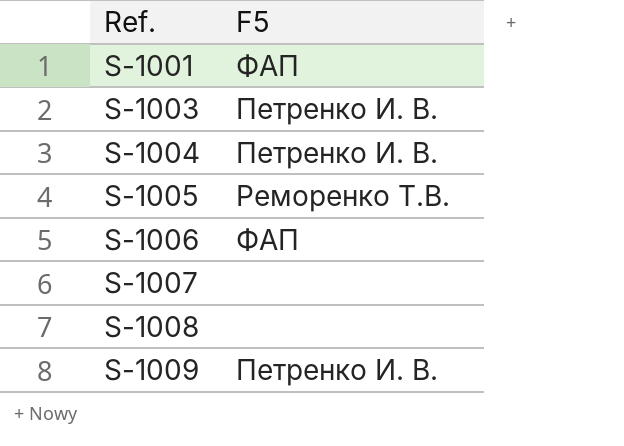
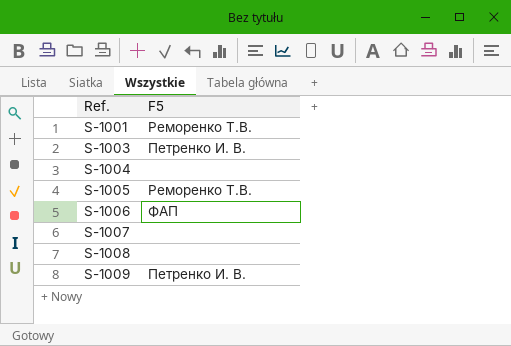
S-1001 | F5: ФАП -> Реморенко Т.В.
S-1004 | F5: Петренко И. В. -> none

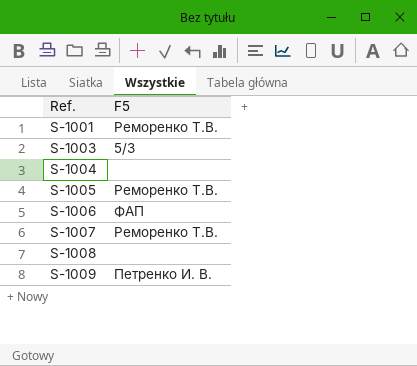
S-1003 | F5: Петренко И. В. -> 5/3
S-1007 | F5: none -> Реморенко Т.В.

